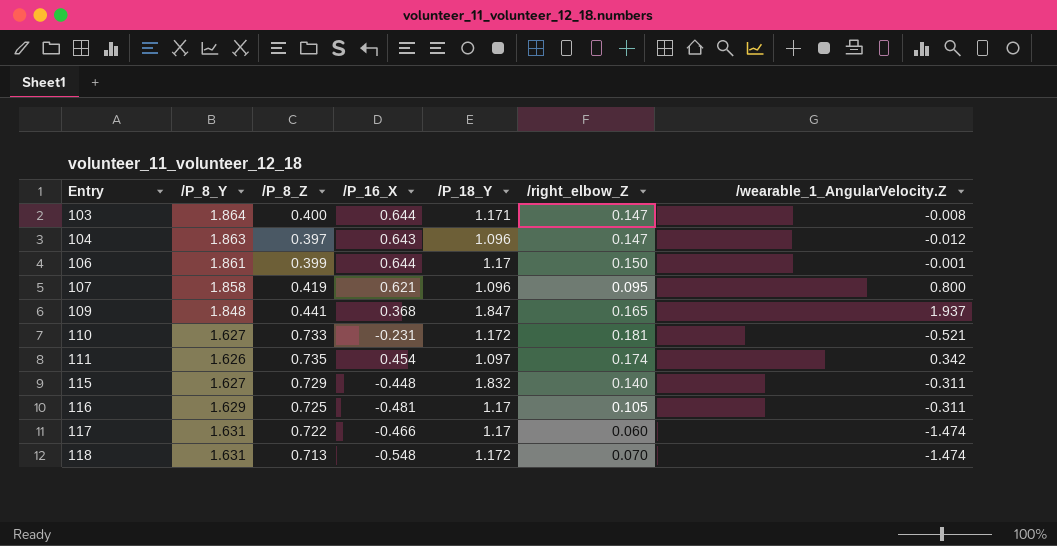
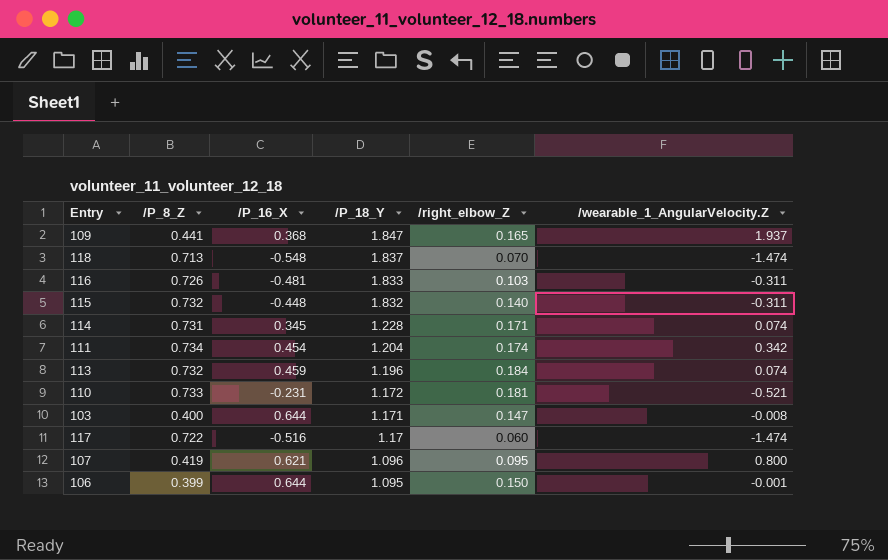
row order: Entry ascending -> /P_18_Y descending
column /P_8_Y | position: 2 -> none
row 104: 1.863 | 0.397 | 0.643 | 1.096 | 0.147 | -0.012 -> none
118 | /P_18_Y: 1.172 -> 1.837
116 | /P_8_Z: 0.725 -> 0.726
116 | /P_18_Y: 1.17 -> 1.833
116 | /right_elbow_Z: 0.105 -> 0.103
115 | /P_8_Z: 0.729 -> 0.732
row 114: none -> 0.731 | 0.345 | 1.228 | 0.171 | 0.074
111 | /P_8_Z: 0.735 -> 0.734
111 | /P_18_Y: 1.097 -> 1.204
row 113: none -> 0.732 | 0.459 | 1.196 | 0.184 | 0.074
117 | /P_16_X: -0.466 -> -0.516
106 | /P_18_Y: 1.17 -> 1.095

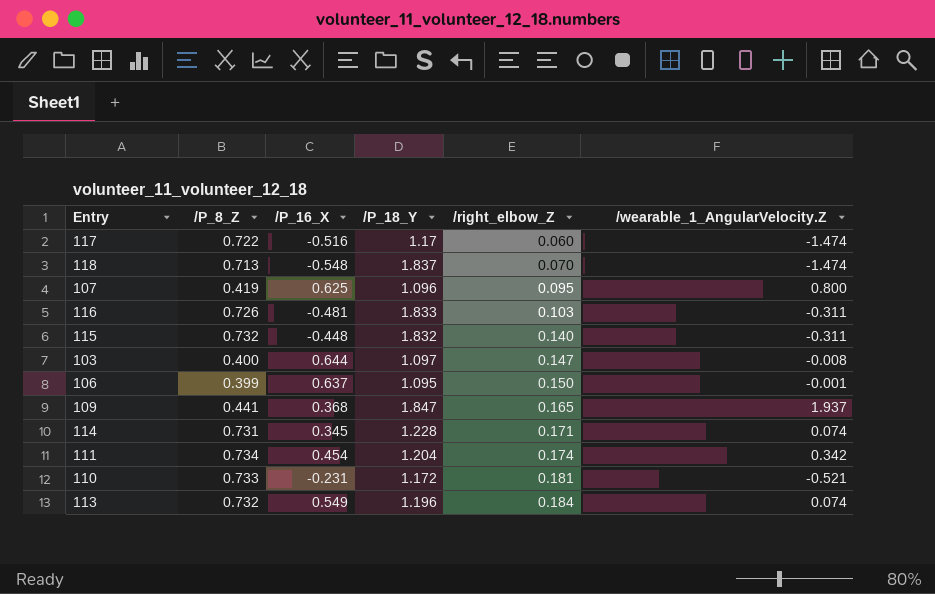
row order: /P_18_Y descending -> /right_elbow_Z ascending
107 | /P_16_X: 0.621 -> 0.625
103 | /P_18_Y: 1.171 -> 1.097
106 | /P_16_X: 0.644 -> 0.637
113 | /P_16_X: 0.459 -> 0.549

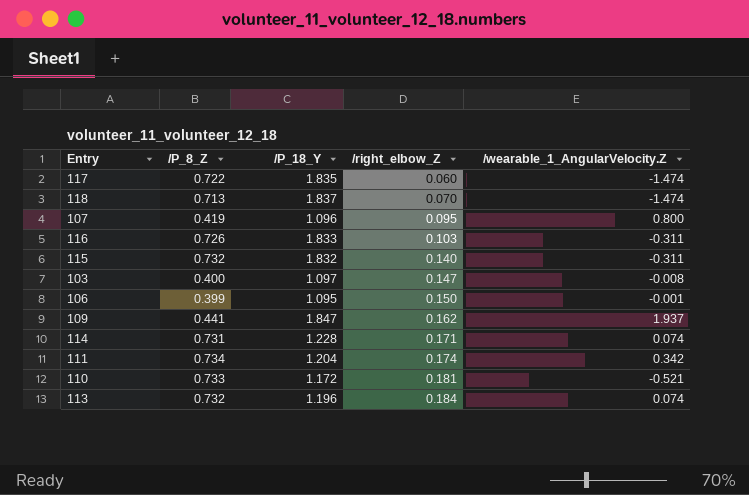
column /P_16_X | position: 3 -> none
117 | /P_18_Y: 1.17 -> 1.835
109 | /right_elbow_Z: 0.165 -> 0.162

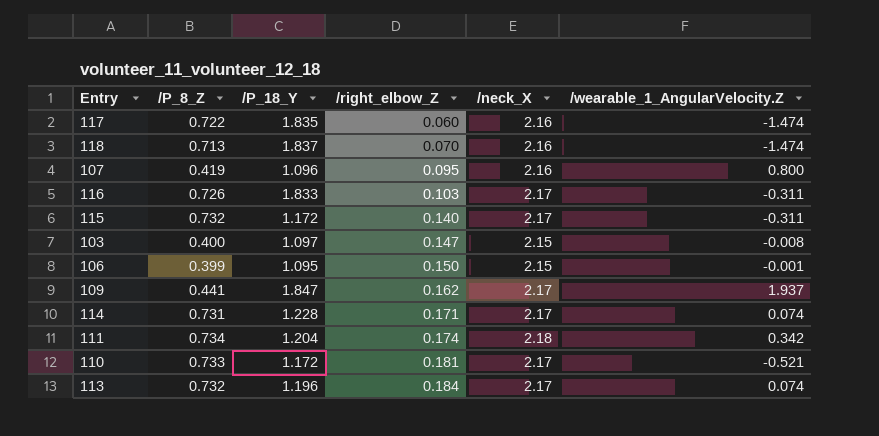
column /neck_X | position: none -> 5
115 | /P_18_Y: 1.832 -> 1.172

